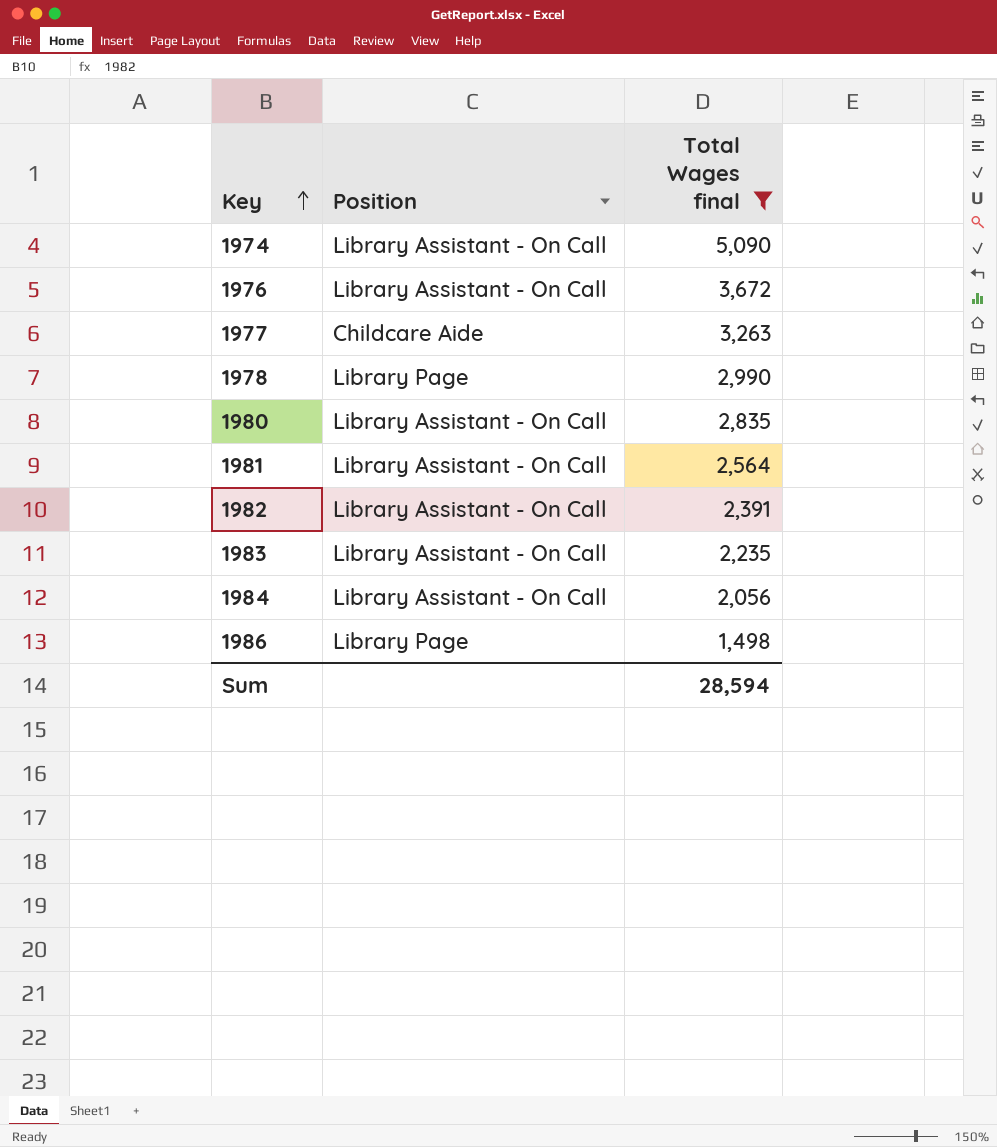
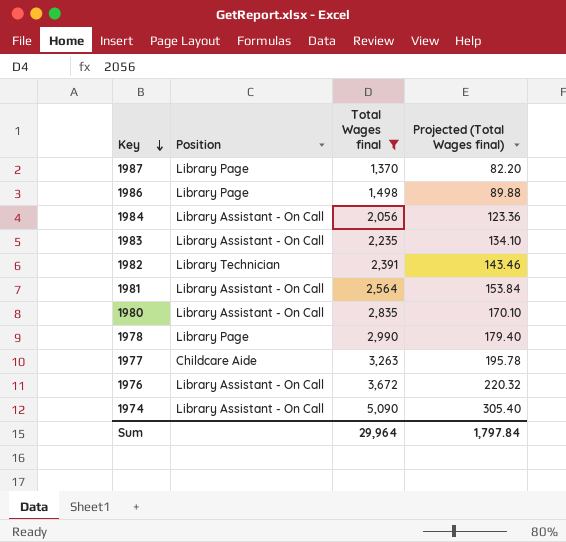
row order: Key ascending -> Key descending
column Projected (Total Wages final) | formula: none -> [Total Wages final] * 0.06
row 1987: none -> Library Page | 1,370 | 82.20
1982 | Position: Library Assistant - On Call -> Library Technician
Sum | Total Wages final: 28,594 -> 29,964

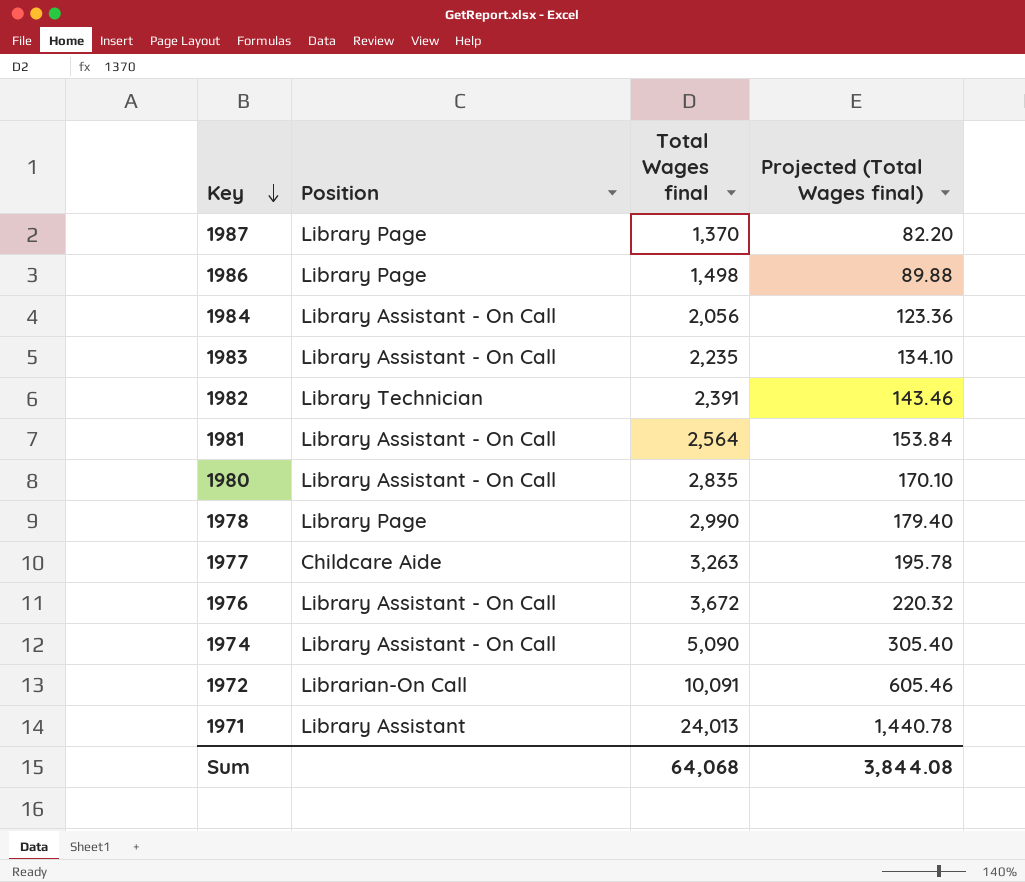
filter: Total Wages final <= 5,090 -> none
Sum | Total Wages final: 29,964 -> 64,068
Sum | Projected (Total Wages final): 1,797.84 -> 3,844.08

